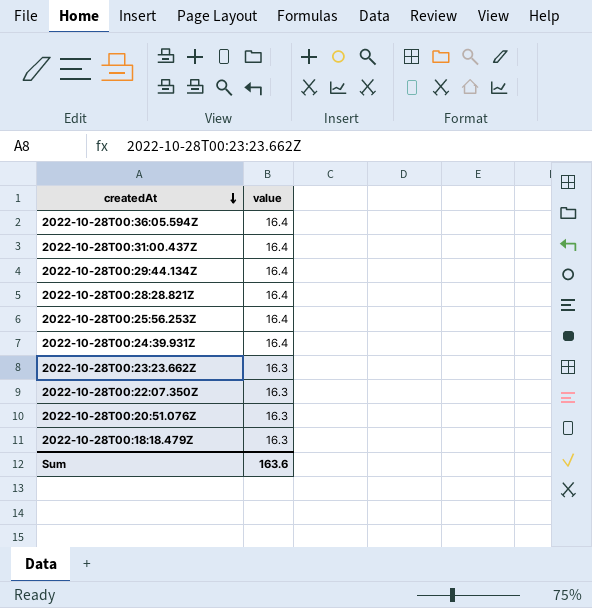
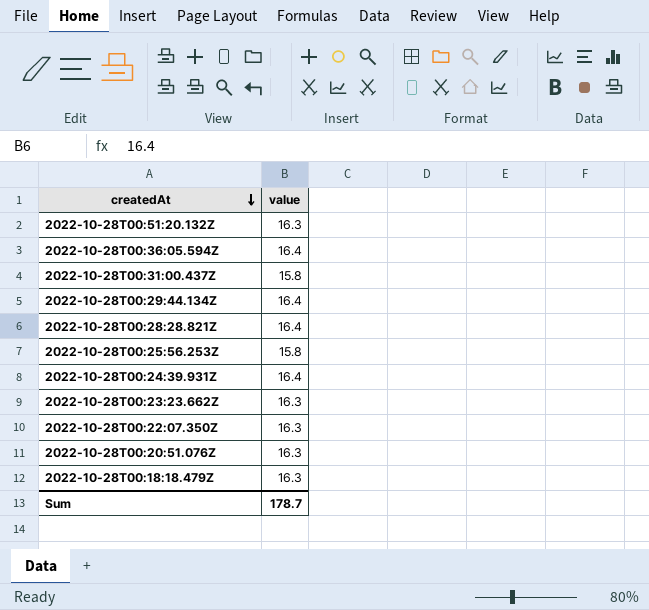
row 2022-10-28T00:51:20.132Z: none -> 16.3
2022-10-28T00:31:00.437Z | value: 16.4 -> 15.8
2022-10-28T00:25:56.253Z | value: 16.4 -> 15.8
Sum | value: 163.6 -> 178.7

